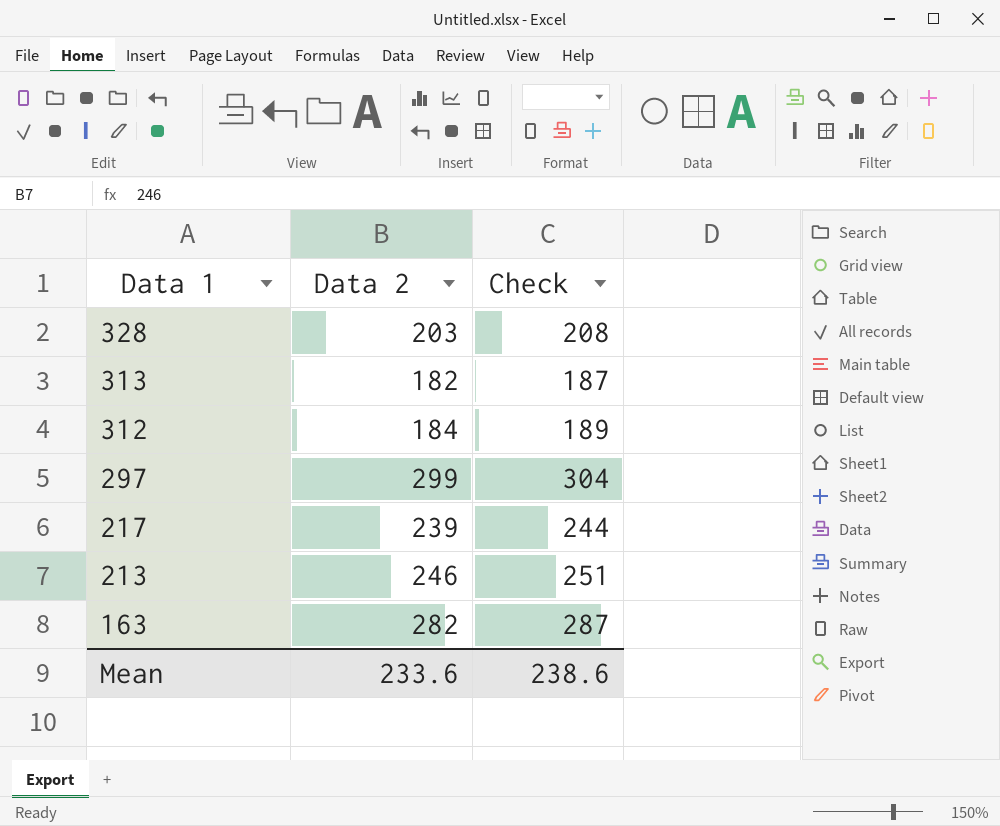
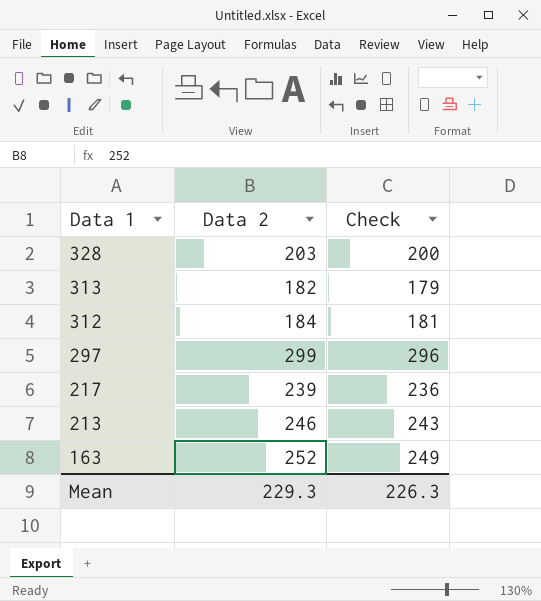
column Check | formula: [Data 2] + 5 -> [Data 2] - 3
163 | Data 2: 282 -> 252
Mean | Data 2: 233.6 -> 229.3
Mean | Check: 238.6 -> 226.3

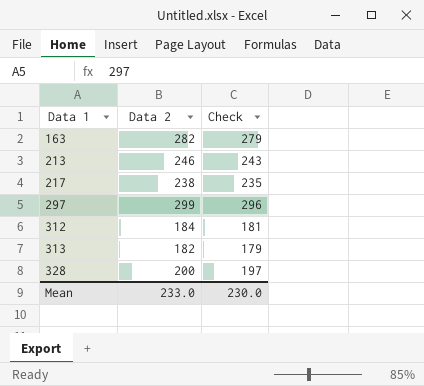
row order: Data 1 descending -> Data 1 ascending
163 | Data 2: 252 -> 282
163 | Check: 249 -> 279
217 | Data 2: 239 -> 238
217 | Check: 236 -> 235
328 | Data 2: 203 -> 200
328 | Check: 200 -> 197
Mean | Data 2: 229.3 -> 233.0
Mean | Check: 226.3 -> 230.0

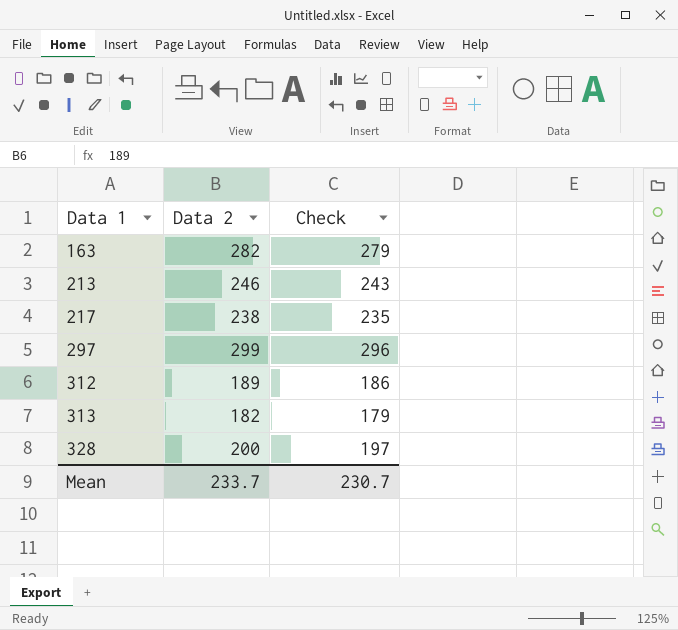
312 | Data 2: 184 -> 189
312 | Check: 181 -> 186
Mean | Data 2: 233.0 -> 233.7
Mean | Check: 230.0 -> 230.7

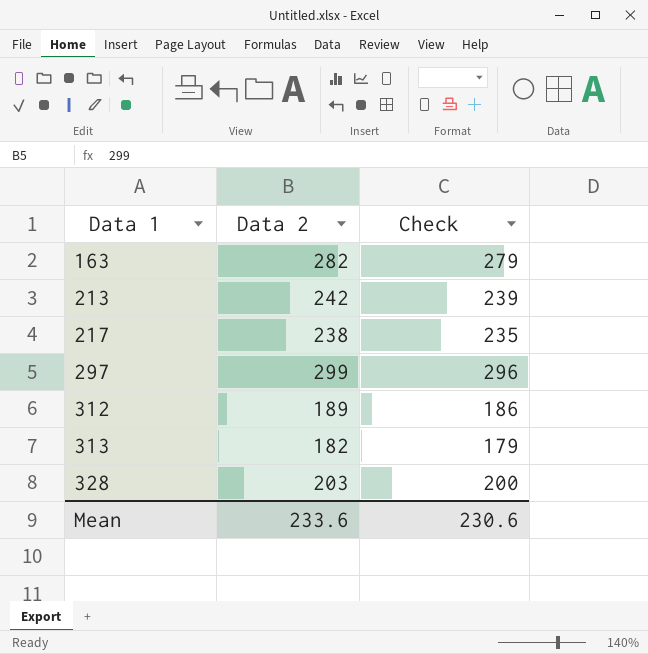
213 | Data 2: 246 -> 242
213 | Check: 243 -> 239
328 | Data 2: 200 -> 203
328 | Check: 197 -> 200
Mean | Data 2: 233.7 -> 233.6
Mean | Check: 230.7 -> 230.6

